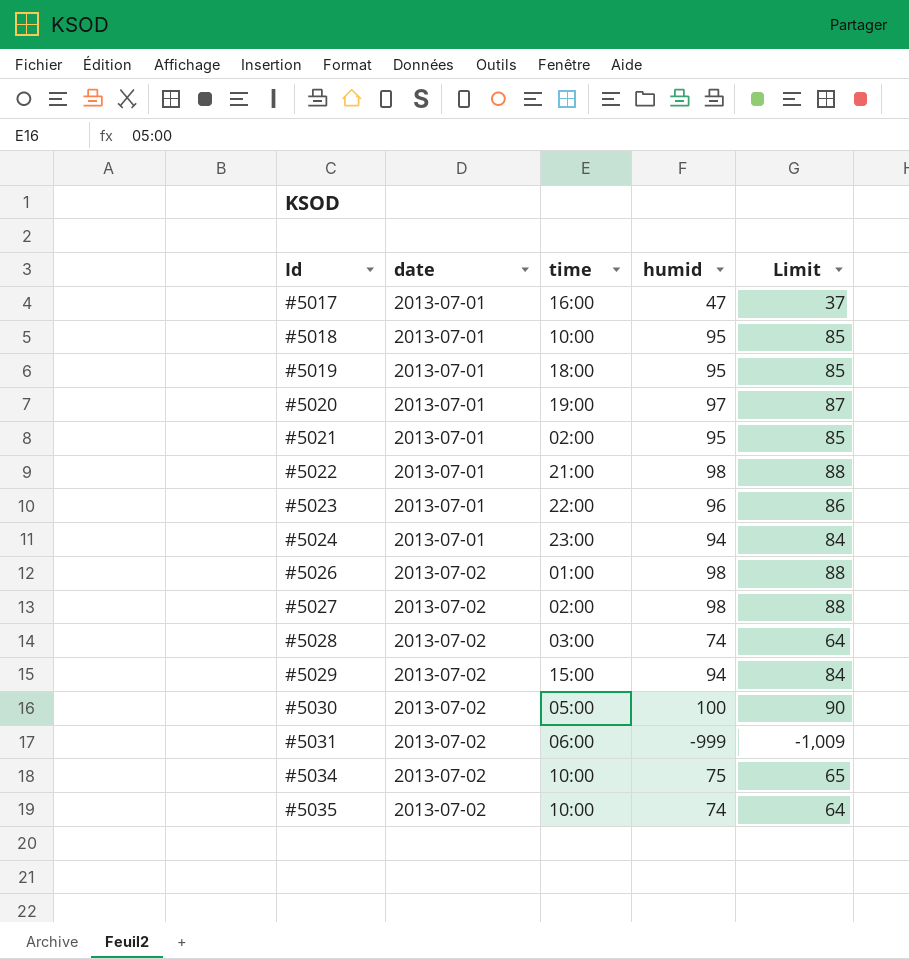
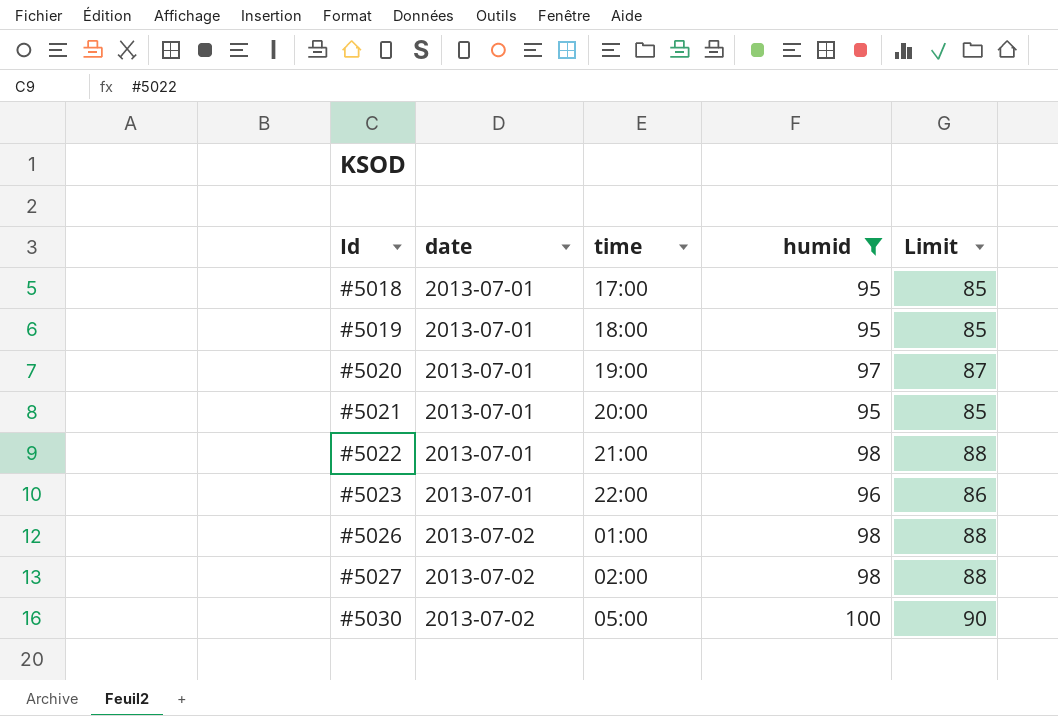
filter: none -> humid >= 95
#5018 | time: 10:00 -> 17:00
#5021 | time: 02:00 -> 20:00

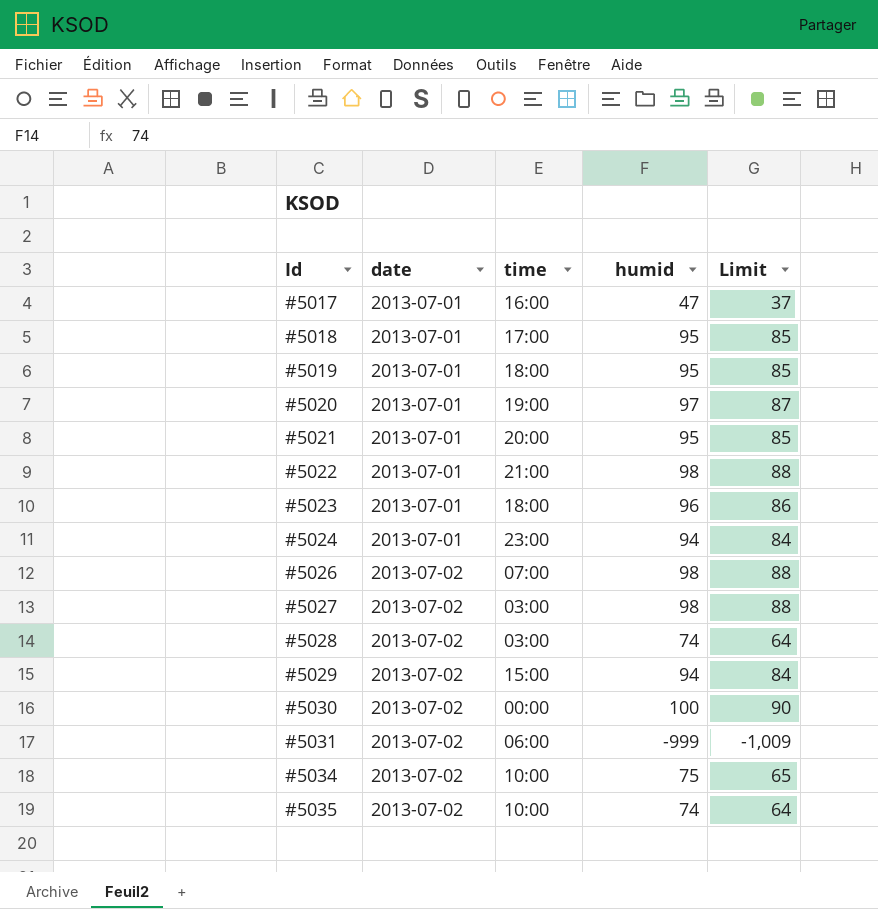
filter: humid >= 95 -> none
#5023 | time: 22:00 -> 18:00
#5026 | time: 01:00 -> 07:00
#5027 | time: 02:00 -> 03:00
#5030 | time: 05:00 -> 00:00

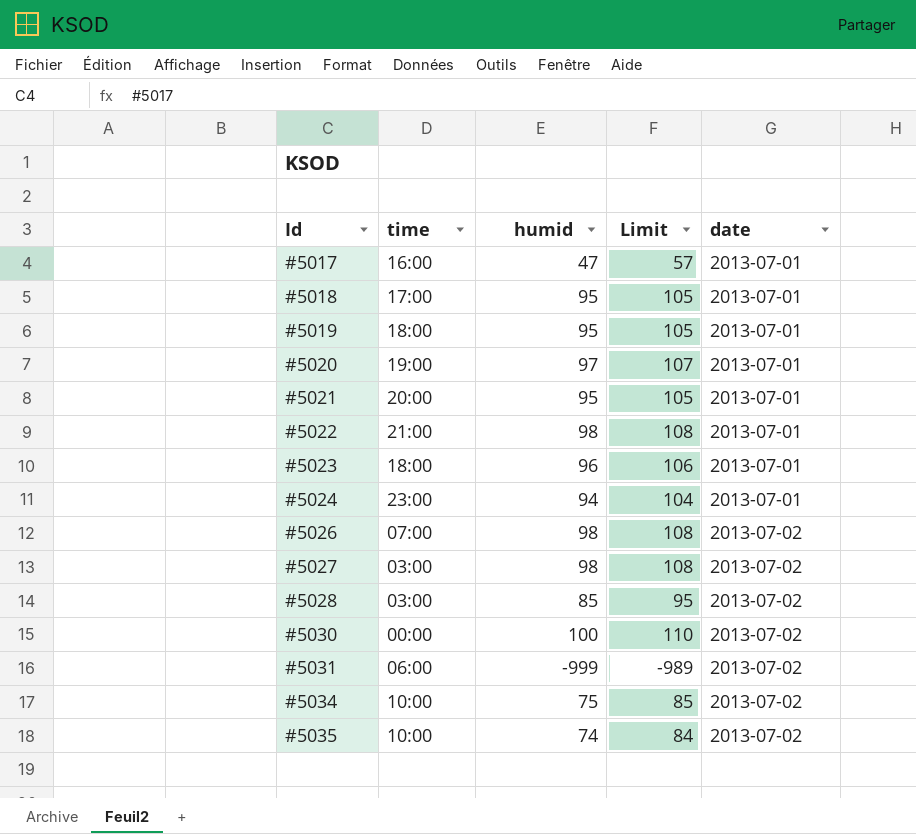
column Limit | formula: [humid] - 10 -> [humid] + 10
column date | position: 2 -> 5
row #5029: 2013-07-02 | 15:00 | 94 | 84 -> none
#5028 | humid: 74 -> 85

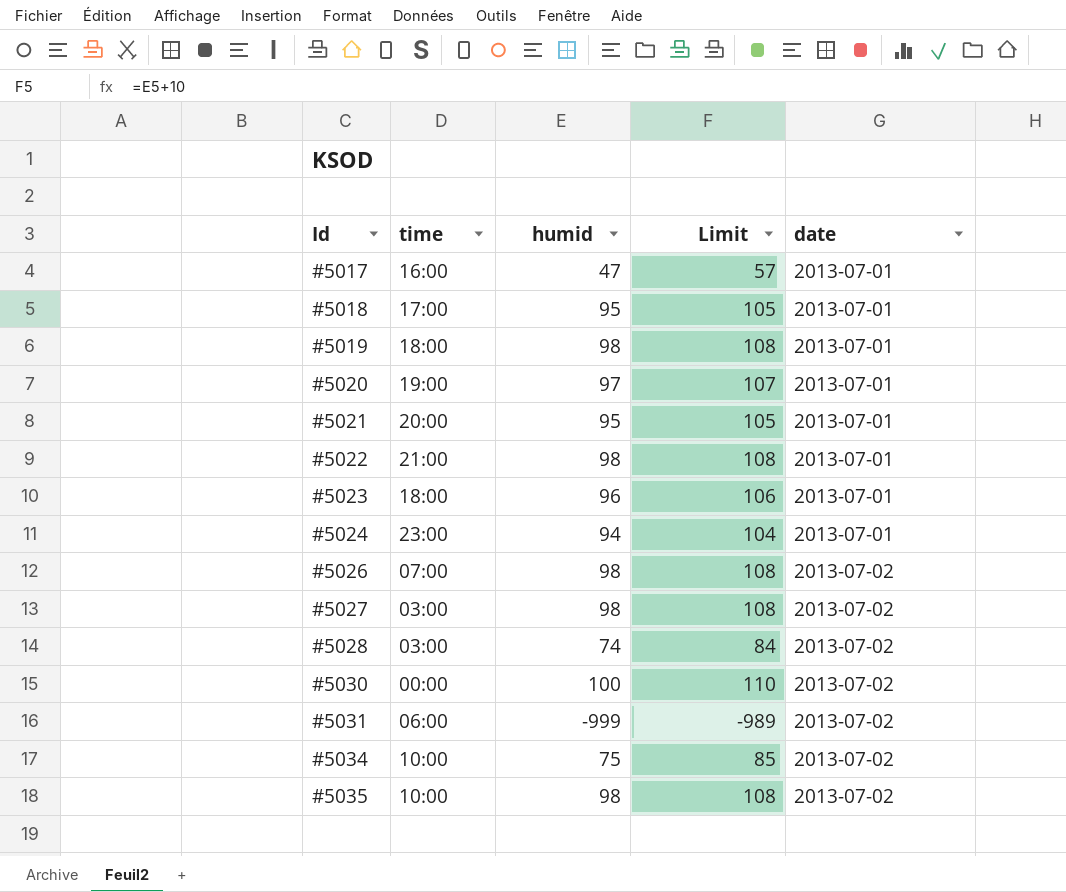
#5019 | humid: 95 -> 98
#5019 | Limit: 105 -> 108
#5028 | humid: 85 -> 74
#5028 | Limit: 95 -> 84
#5035 | humid: 74 -> 98
#5035 | Limit: 84 -> 108

